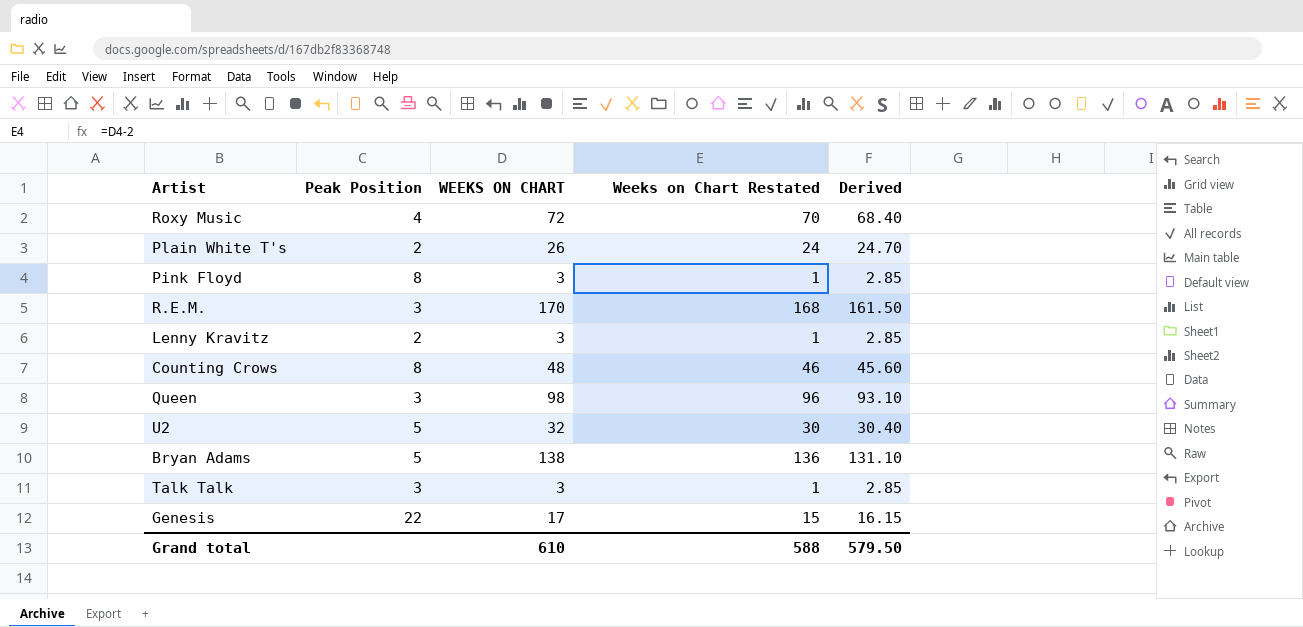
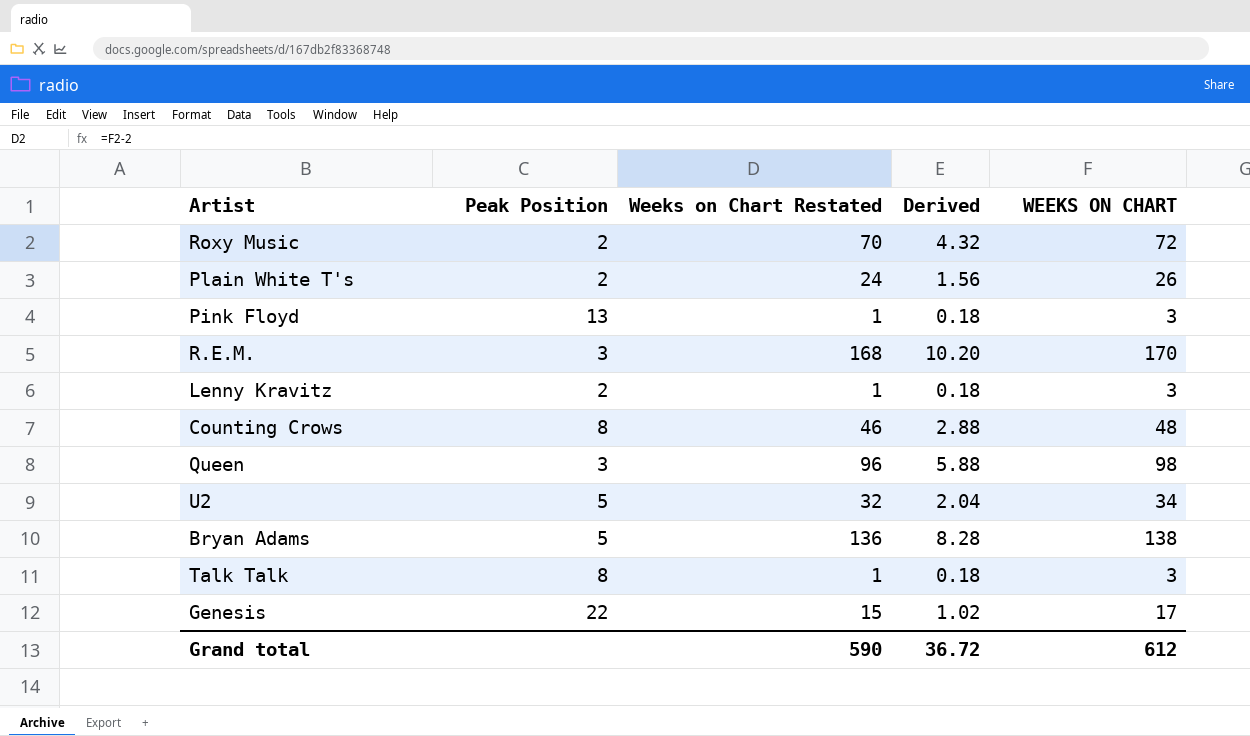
column Derived | formula: [WEEKS ON CHART] * 0.95 -> [WEEKS ON CHART] * 0.06
column WEEKS ON CHART | position: 3 -> 5
Roxy Music | Peak Position: 4 -> 2
Pink Floyd | Peak Position: 8 -> 13
U2 | Weeks on Chart Restated: 30 -> 32
U2 | WEEKS ON CHART: 32 -> 34
Talk Talk | Peak Position: 3 -> 8
Grand total | Weeks on Chart Restated: 588 -> 590
Grand total | Derived: 579.50 -> 36.72
Grand total | WEEKS ON CHART: 610 -> 612

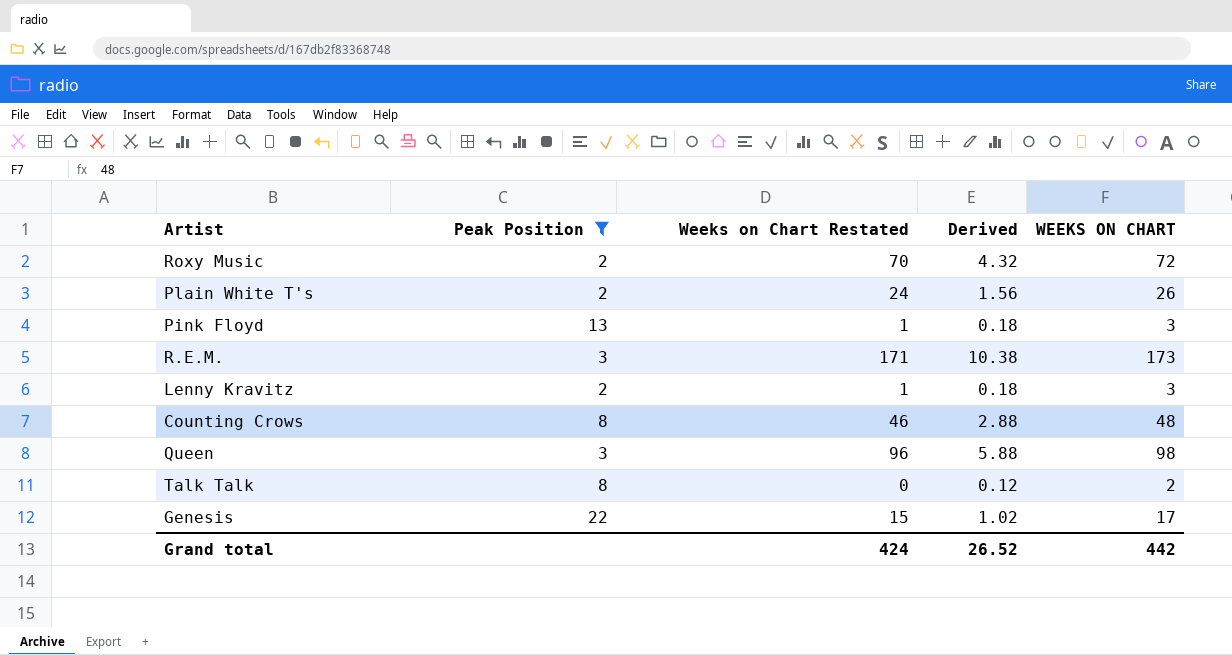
filter: none -> Peak Position != 5
R.E.M. | Weeks on Chart Restated: 168 -> 171
R.E.M. | Derived: 10.20 -> 10.38
R.E.M. | WEEKS ON CHART: 170 -> 173
Talk Talk | Weeks on Chart Restated: 1 -> 0
Talk Talk | Derived: 0.18 -> 0.12
Talk Talk | WEEKS ON CHART: 3 -> 2
Grand total | Weeks on Chart Restated: 590 -> 424
Grand total | Derived: 36.72 -> 26.52
Grand total | WEEKS ON CHART: 612 -> 442

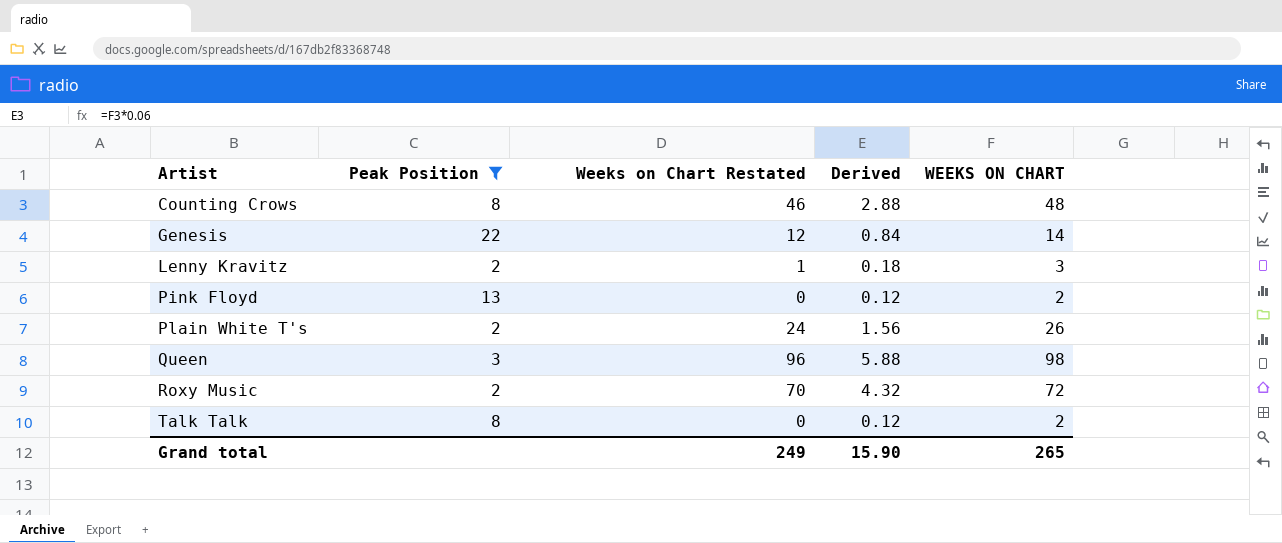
row order: none -> Artist ascending
row R.E.M.: 3 | 171 | 10.38 | 173 -> none
Genesis | Weeks on Chart Restated: 15 -> 12
Genesis | Derived: 1.02 -> 0.84
Genesis | WEEKS ON CHART: 17 -> 14
Pink Floyd | Weeks on Chart Restated: 1 -> 0
Pink Floyd | Derived: 0.18 -> 0.12
Pink Floyd | WEEKS ON CHART: 3 -> 2
Grand total | Weeks on Chart Restated: 424 -> 249
Grand total | Derived: 26.52 -> 15.90
Grand total | WEEKS ON CHART: 442 -> 265

